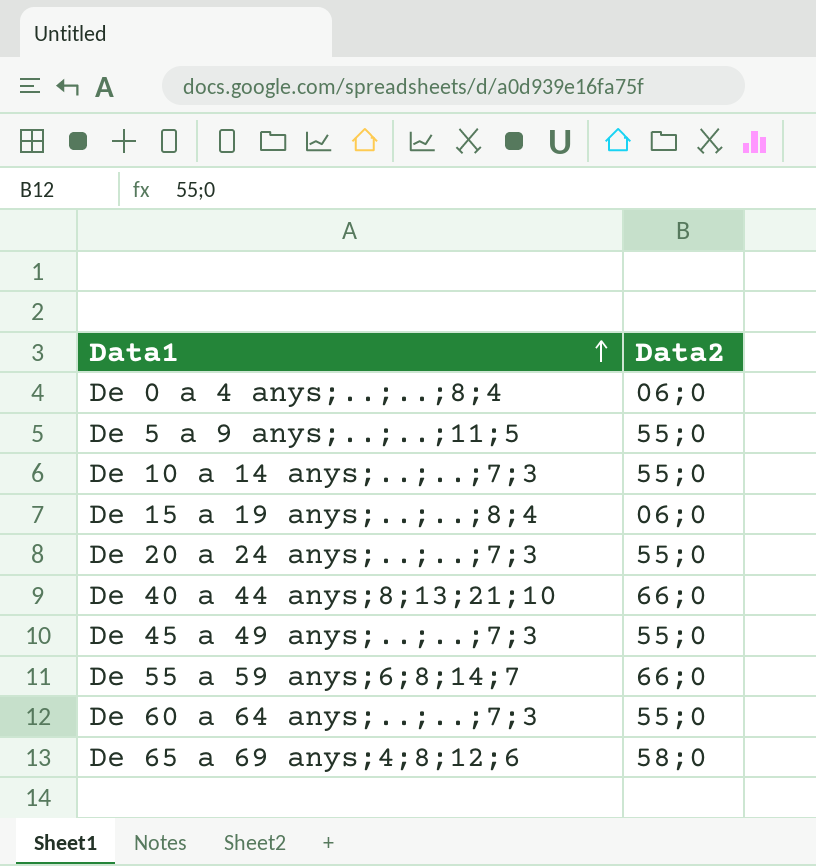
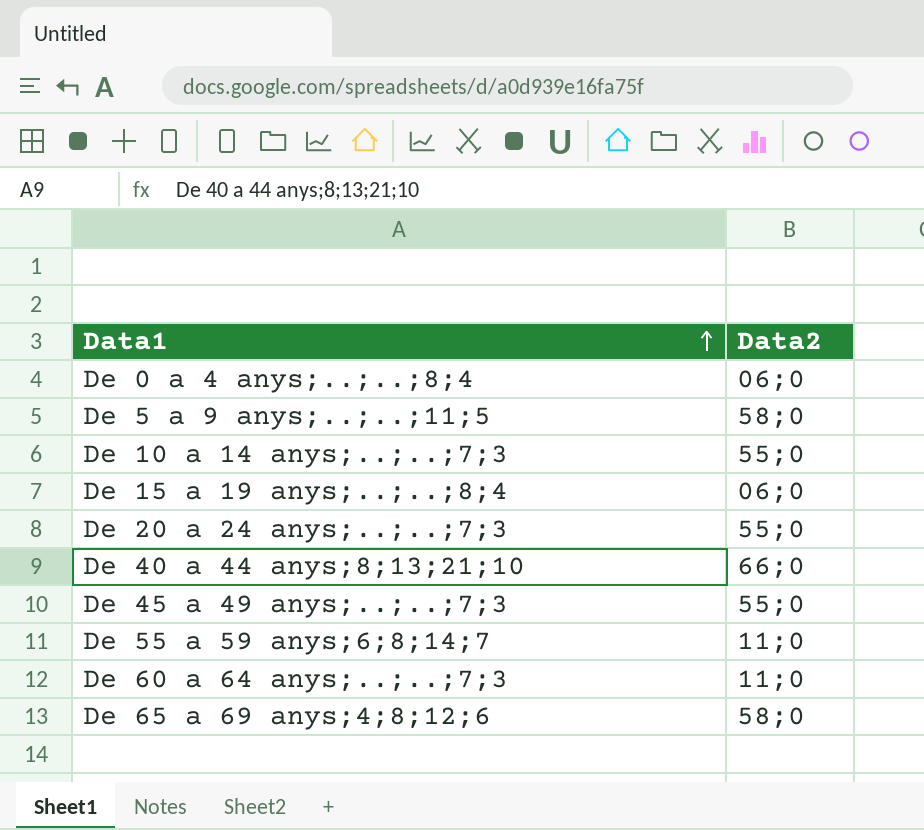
De 5 a 9 anys;..;..;11;5 | Data2: 55;0 -> 58;0
De 55 a 59 anys;6;8;14;7 | Data2: 66;0 -> 11;0
De 60 a 64 anys;..;..;7;3 | Data2: 55;0 -> 11;0

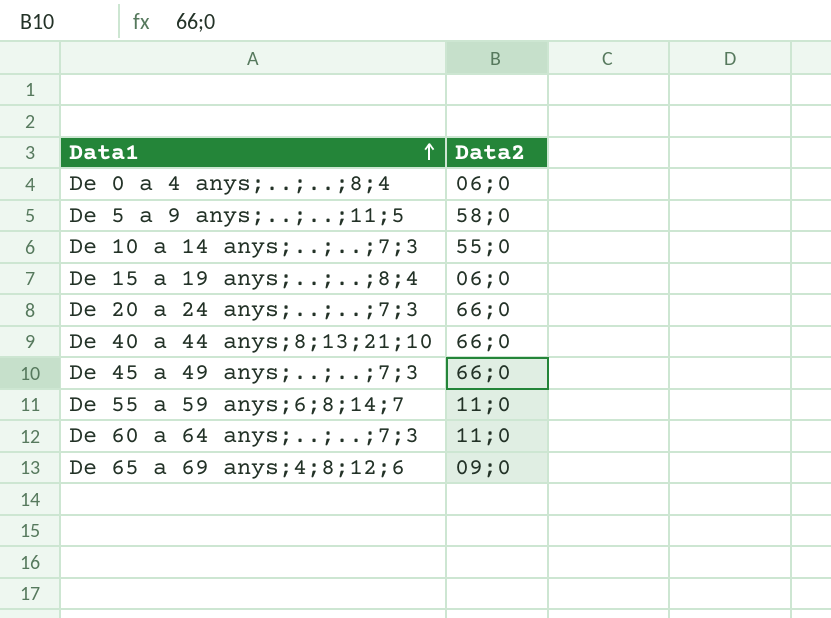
De 20 a 24 anys;..;..;7;3 | Data2: 55;0 -> 66;0
De 45 a 49 anys;..;..;7;3 | Data2: 55;0 -> 66;0
De 65 a 69 anys;4;8;12;6 | Data2: 58;0 -> 09;0

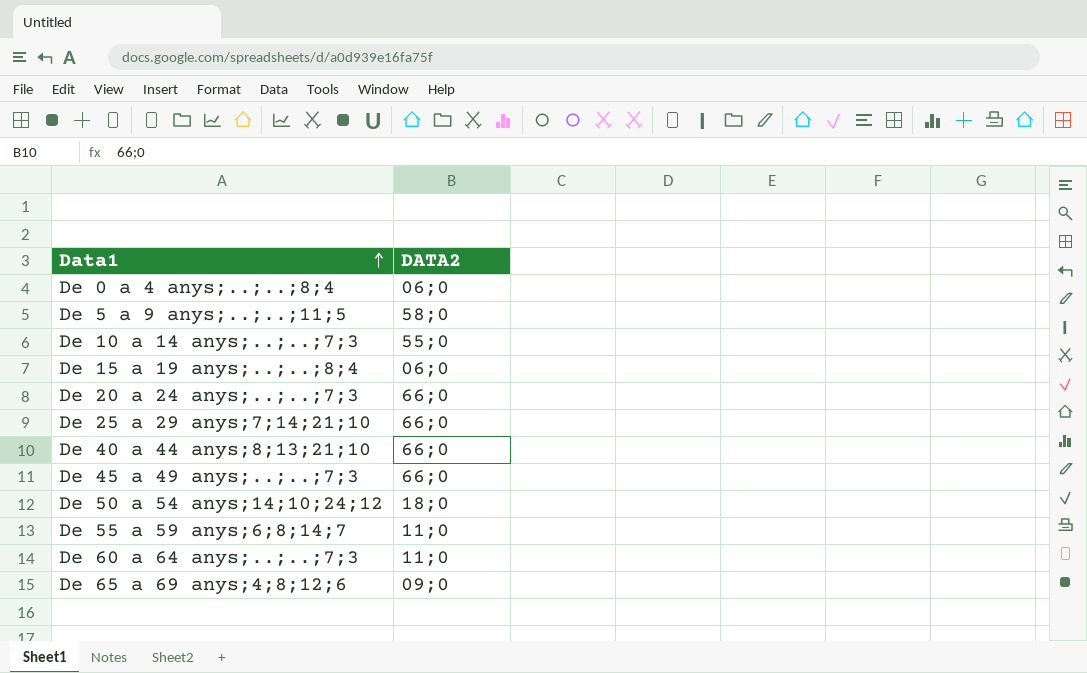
column name: Data2 -> DATA2
row De 25 a 29 anys;7;14;21;10: none -> 66;0
row De 50 a 54 anys;14;10;24;12: none -> 18;0

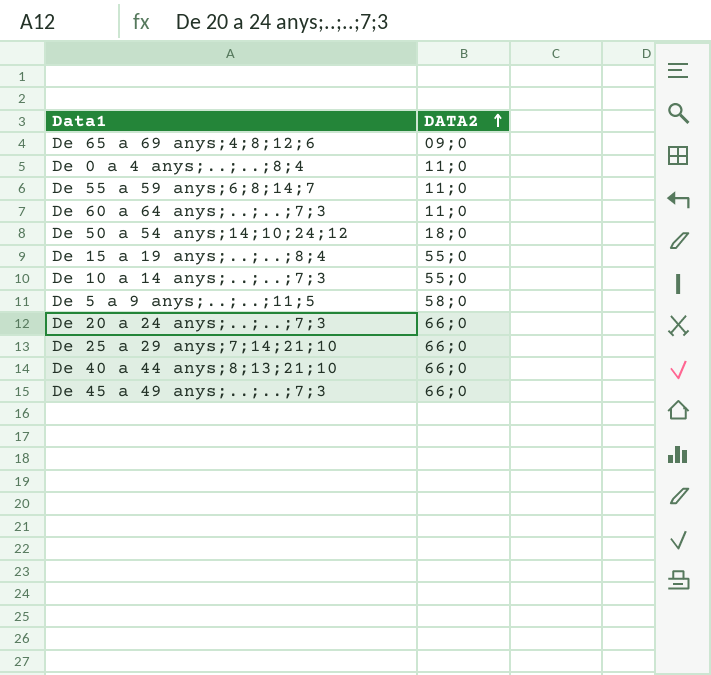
row order: Data1 ascending -> DATA2 ascending
De 0 a 4 anys;..;..;8;4 | DATA2: 06;0 -> 11;0
De 15 a 19 anys;..;..;8;4 | DATA2: 06;0 -> 55;0

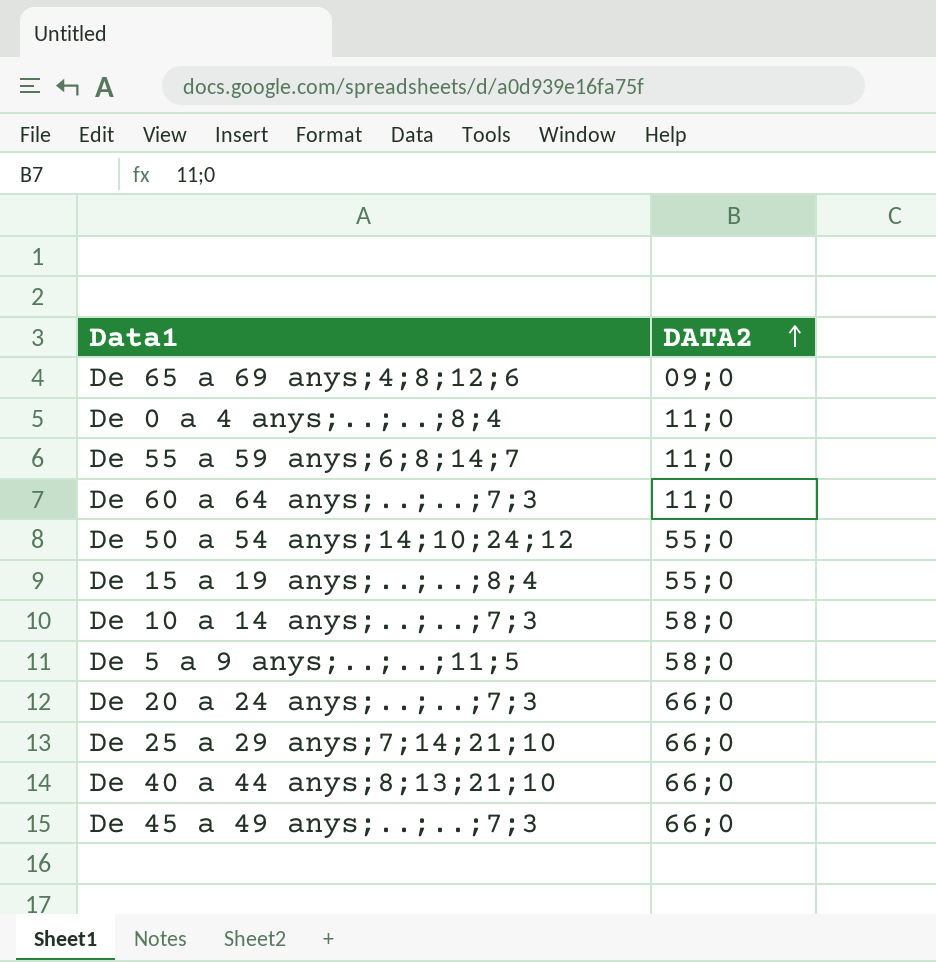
De 50 a 54 anys;14;10;24;12 | DATA2: 18;0 -> 55;0
De 10 a 14 anys;..;..;7;3 | DATA2: 55;0 -> 58;0

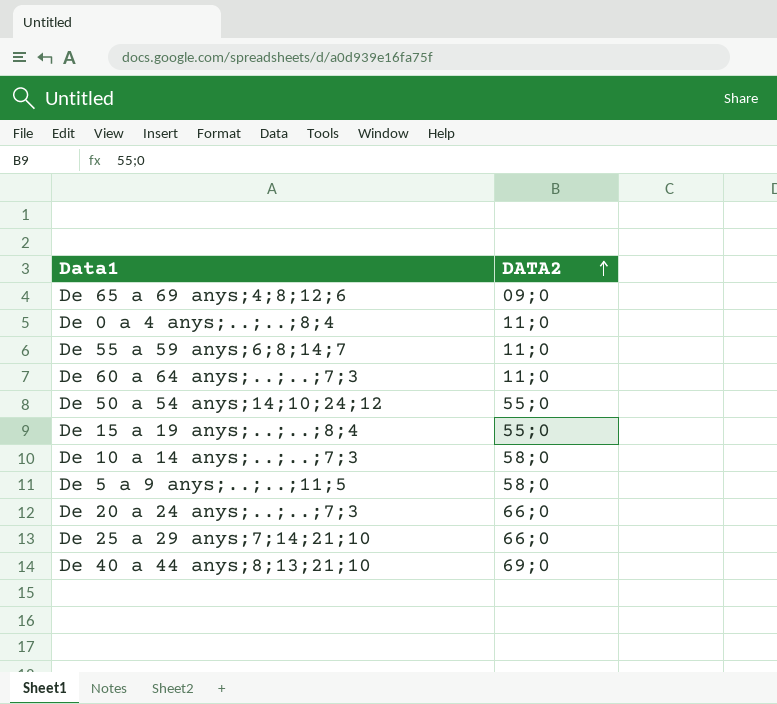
row De 45 a 49 anys;..;..;7;3: 66;0 -> none
De 40 a 44 anys;8;13;21;10 | DATA2: 66;0 -> 69;0

